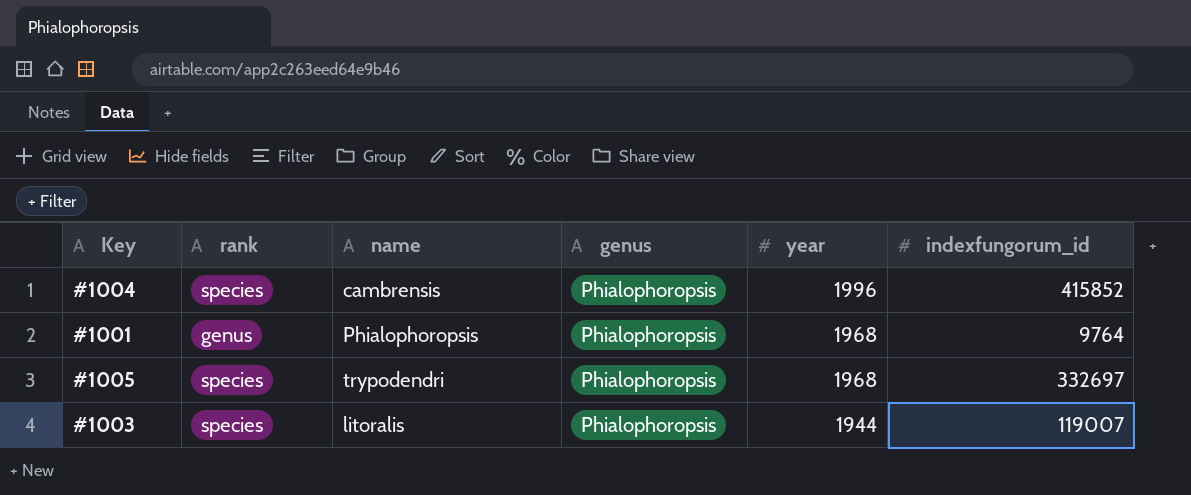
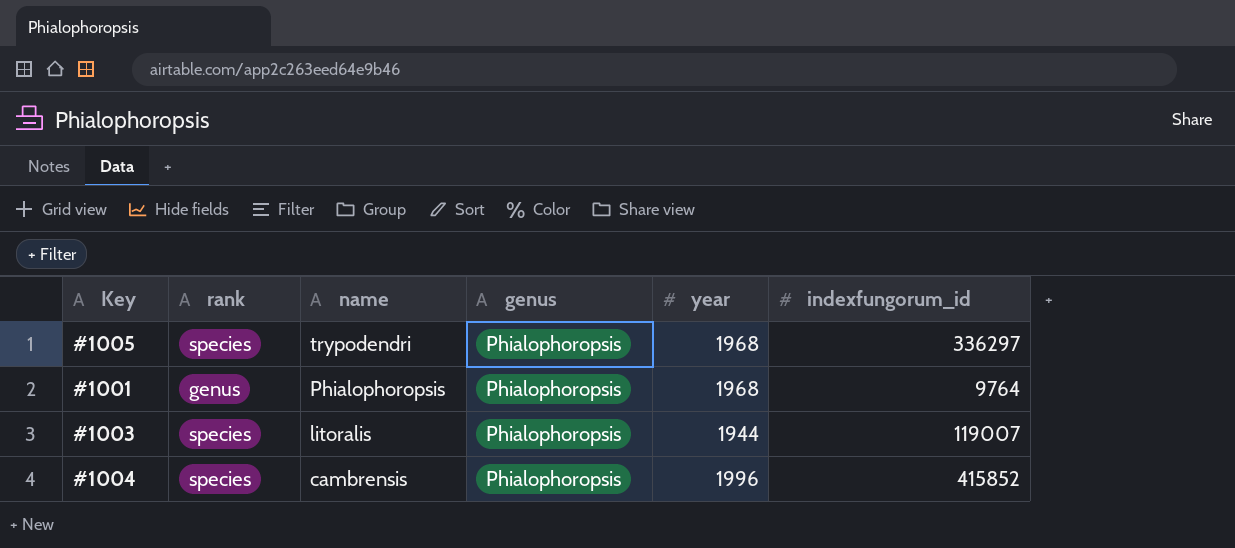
row order: year descending -> name descending
#1005 | indexfungorum_id: 332697 -> 336297

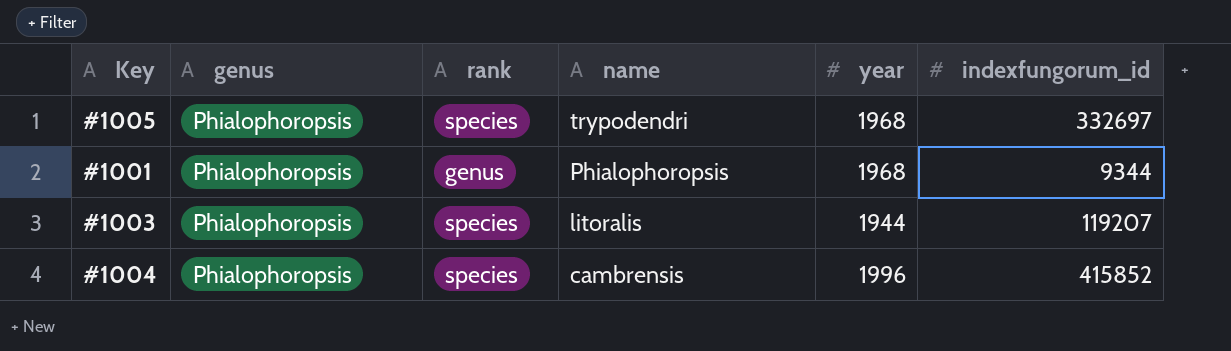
column genus | position: 4 -> 2
#1005 | indexfungorum_id: 336297 -> 332697
#1001 | indexfungorum_id: 9764 -> 9344
#1003 | indexfungorum_id: 119007 -> 119207

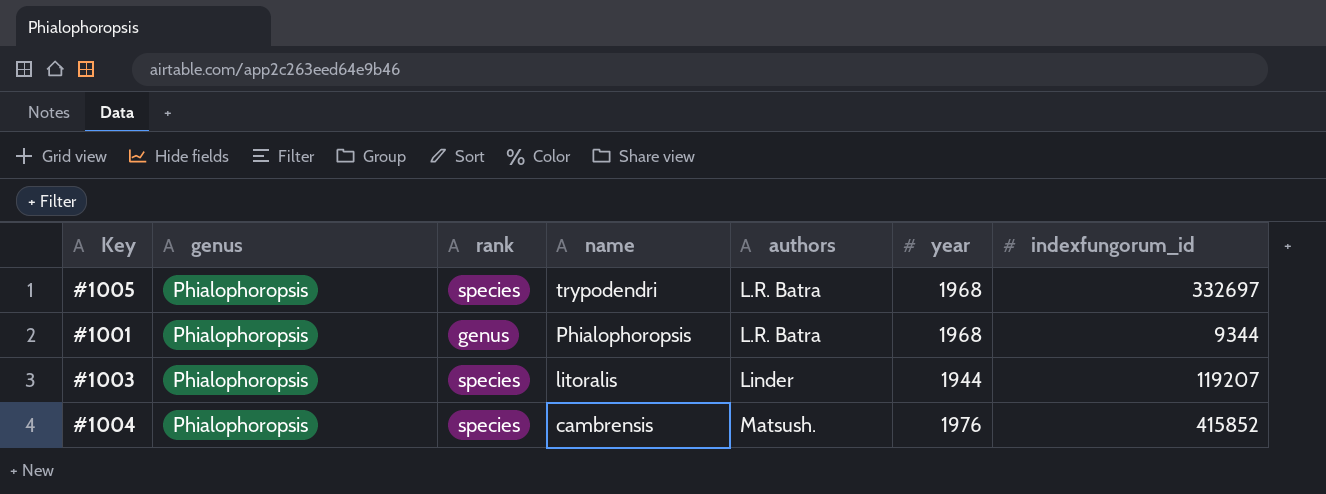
column authors | position: none -> 5
#1004 | year: 1996 -> 1976

